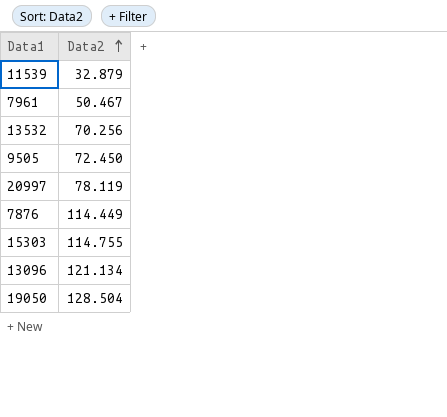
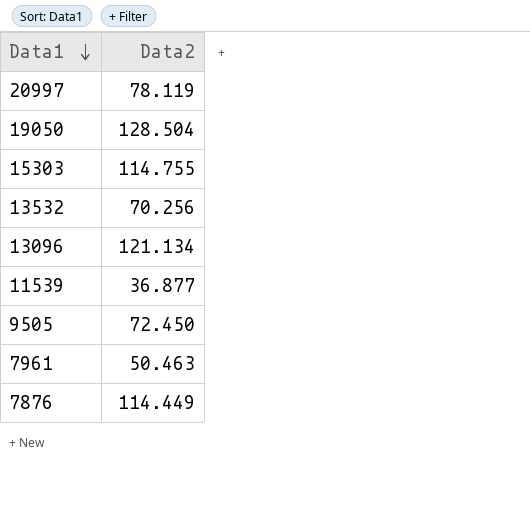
row order: Data2 ascending -> Data1 descending
11539 | Data2: 32.879 -> 36.877
7961 | Data2: 50.467 -> 50.463

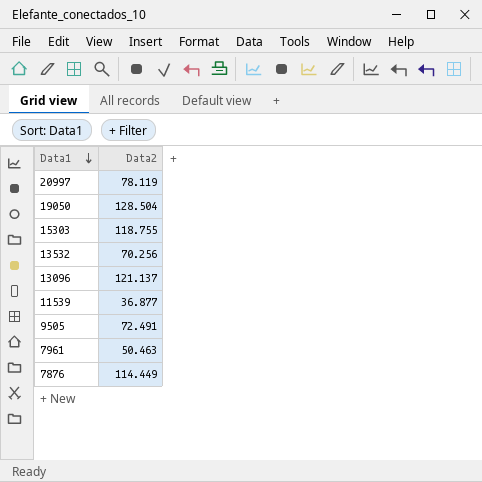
15303 | Data2: 114.755 -> 118.755
13096 | Data2: 121.134 -> 121.137
9505 | Data2: 72.450 -> 72.491

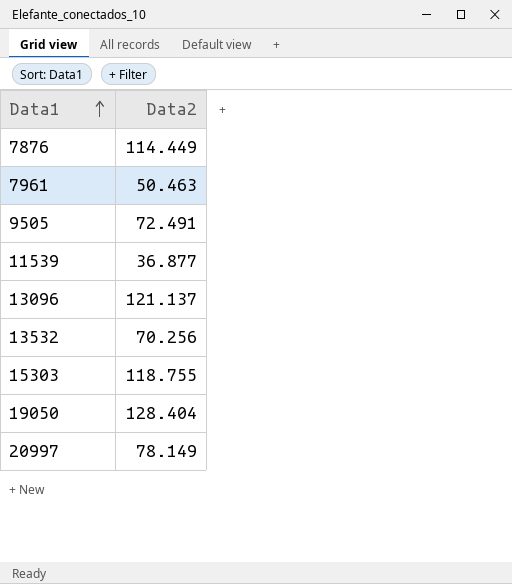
row order: Data1 descending -> Data1 ascending
19050 | Data2: 128.504 -> 128.404
20997 | Data2: 78.119 -> 78.149

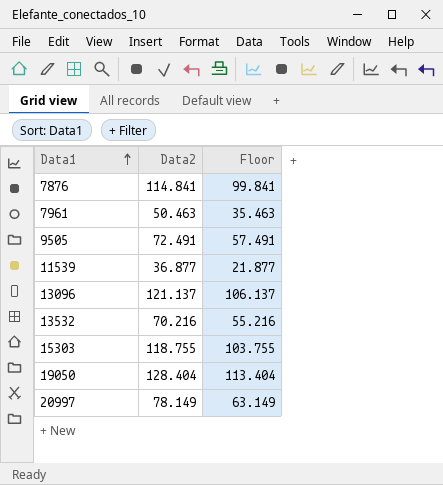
column Floor | formula: none -> [Data2] - 15
7876 | Data2: 114.449 -> 114.841
13532 | Data2: 70.256 -> 70.216

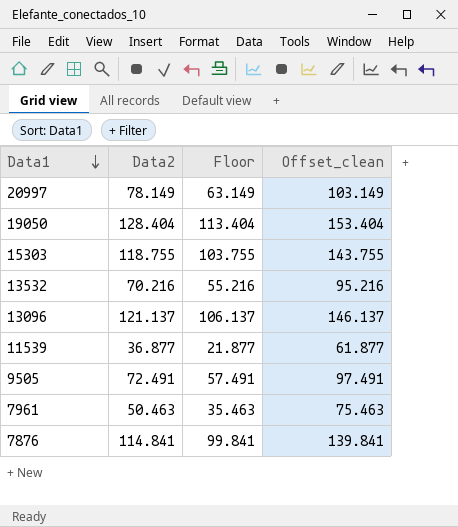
row order: Data1 ascending -> Data1 descending
column Offset_clean | formula: none -> [Data2] + 25

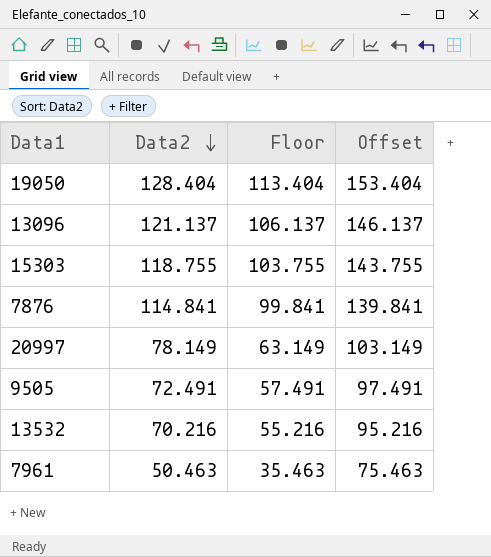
row order: Data1 descending -> Data2 descending
column name: Offset_clean -> Offset
row 11539: 36.877 | 21.877 | 61.877 -> none

